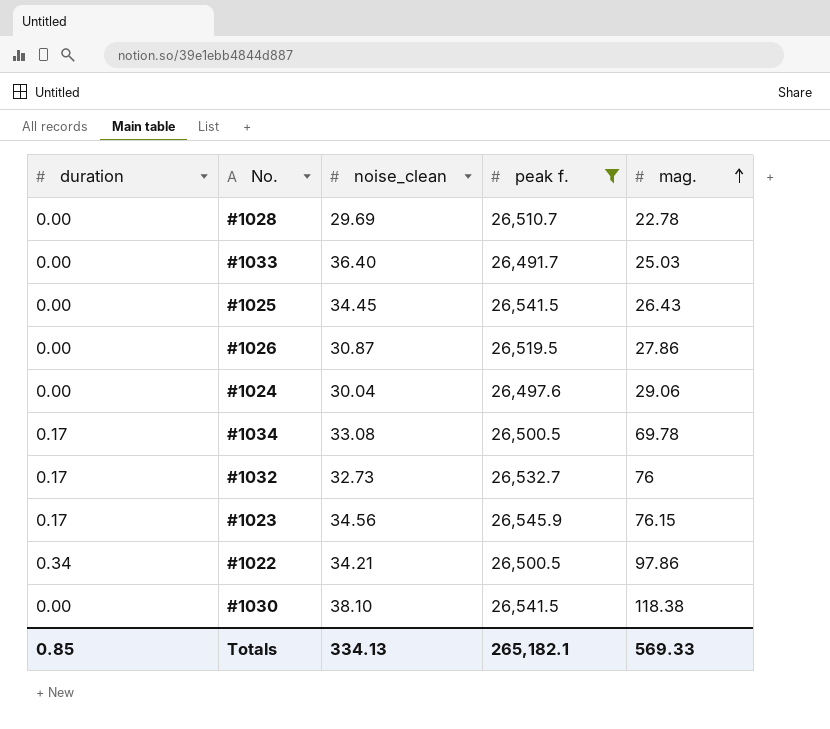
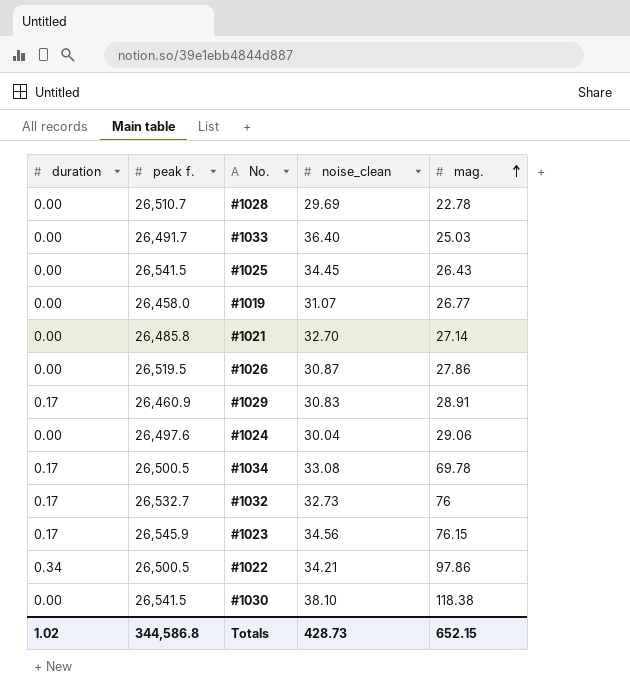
filter: peak f. >= 26,491.7 -> none
column peak f. | position: 4 -> 2
Totals | duration: 0.85 -> 1.02
Totals | peak f.: 265,182.1 -> 344,586.8
Totals | noise_clean: 334.13 -> 428.73
Totals | mag.: 569.33 -> 652.15

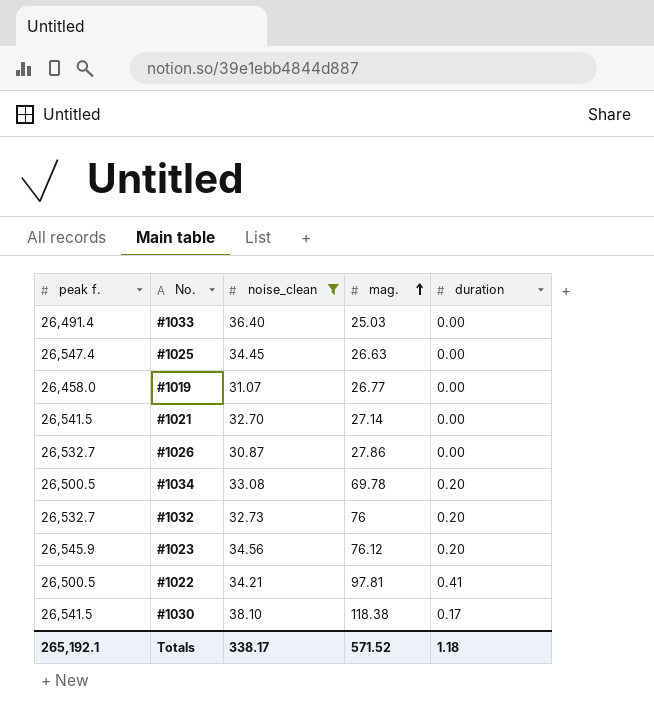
filter: none -> noise_clean >= 30.87
column duration | position: 1 -> 5
#1033 | peak f.: 26,491.7 -> 26,491.4
#1025 | peak f.: 26,541.5 -> 26,547.4
#1025 | mag.: 26.43 -> 26.63
#1021 | peak f.: 26,485.8 -> 26,541.5
#1026 | peak f.: 26,519.5 -> 26,532.7
#1034 | duration: 0.17 -> 0.20
#1032 | duration: 0.17 -> 0.20
#1023 | mag.: 76.15 -> 76.12
#1023 | duration: 0.17 -> 0.20
#1022 | mag.: 97.86 -> 97.81
#1022 | duration: 0.34 -> 0.41
#1030 | duration: 0.00 -> 0.17
Totals | peak f.: 344,586.8 -> 265,192.1
Totals | noise_clean: 428.73 -> 338.17
Totals | mag.: 652.15 -> 571.52
Totals | duration: 1.02 -> 1.18

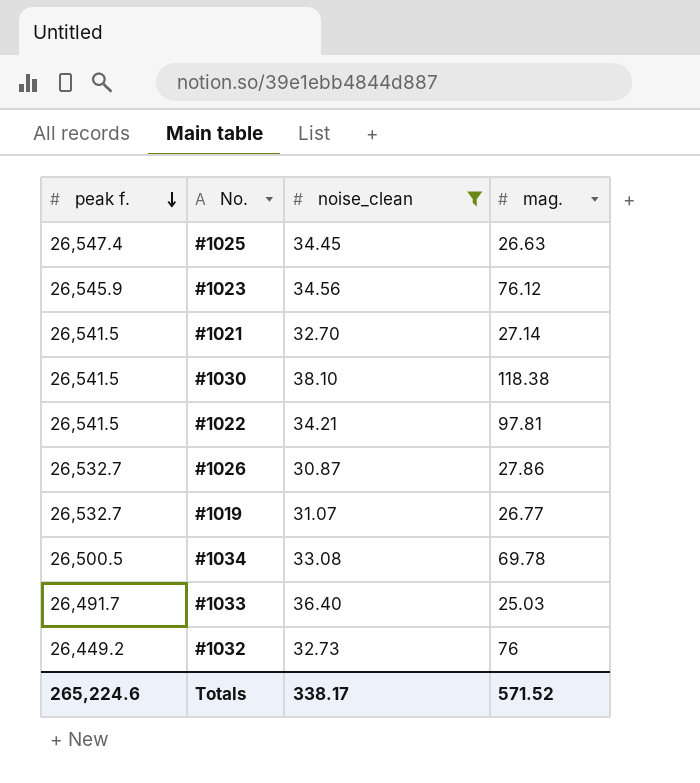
row order: mag. ascending -> peak f. descending
column duration | position: 5 -> none
#1022 | peak f.: 26,500.5 -> 26,541.5
#1019 | peak f.: 26,458.0 -> 26,532.7
#1033 | peak f.: 26,491.4 -> 26,491.7
#1032 | peak f.: 26,532.7 -> 26,449.2
Totals | peak f.: 265,192.1 -> 265,224.6

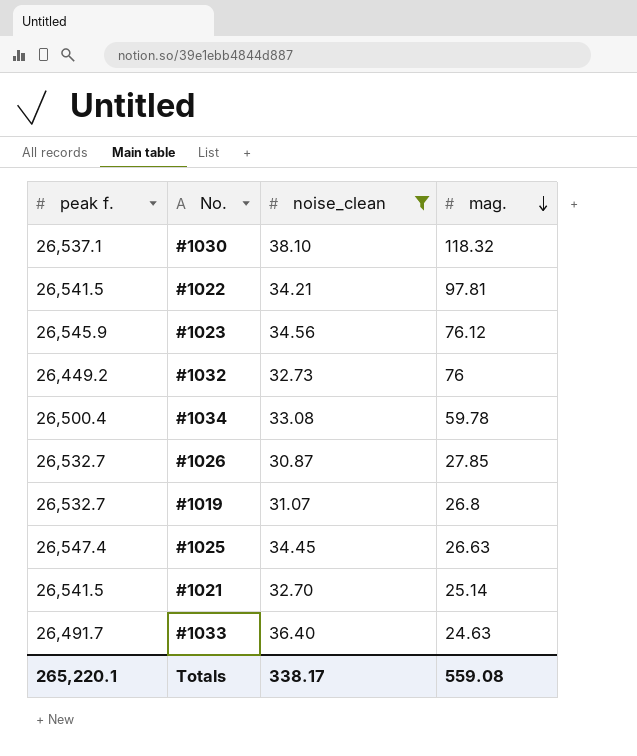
row order: peak f. descending -> mag. descending
#1030 | peak f.: 26,541.5 -> 26,537.1
#1030 | mag.: 118.38 -> 118.32
#1034 | peak f.: 26,500.5 -> 26,500.4
#1034 | mag.: 69.78 -> 59.78
#1026 | mag.: 27.86 -> 27.85
#1019 | mag.: 26.77 -> 26.8
#1021 | mag.: 27.14 -> 25.14
#1033 | mag.: 25.03 -> 24.63
Totals | peak f.: 265,224.6 -> 265,220.1
Totals | mag.: 571.52 -> 559.08

